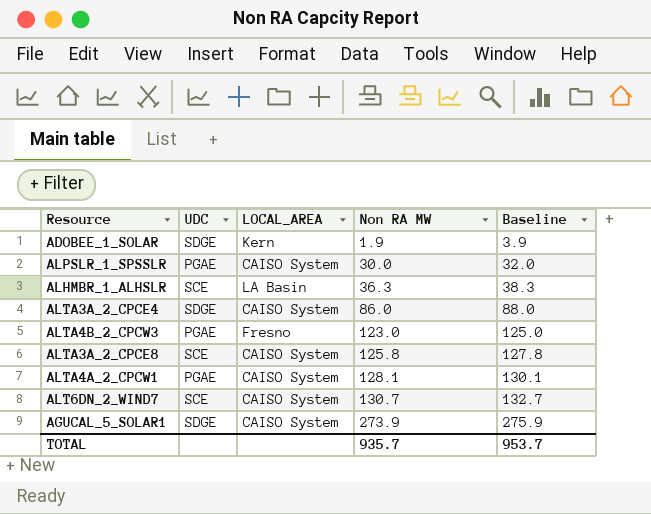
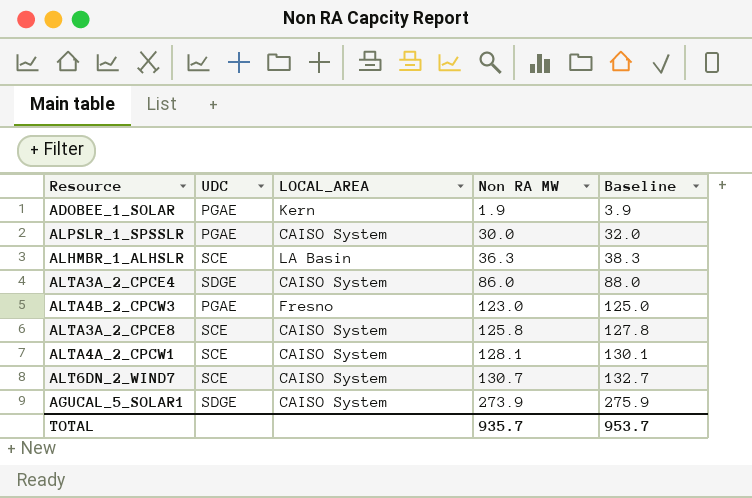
ADOBEE_1_SOLAR | UDC: SDGE -> PGAE
ALTA4A_2_CPCW1 | UDC: PGAE -> SCE

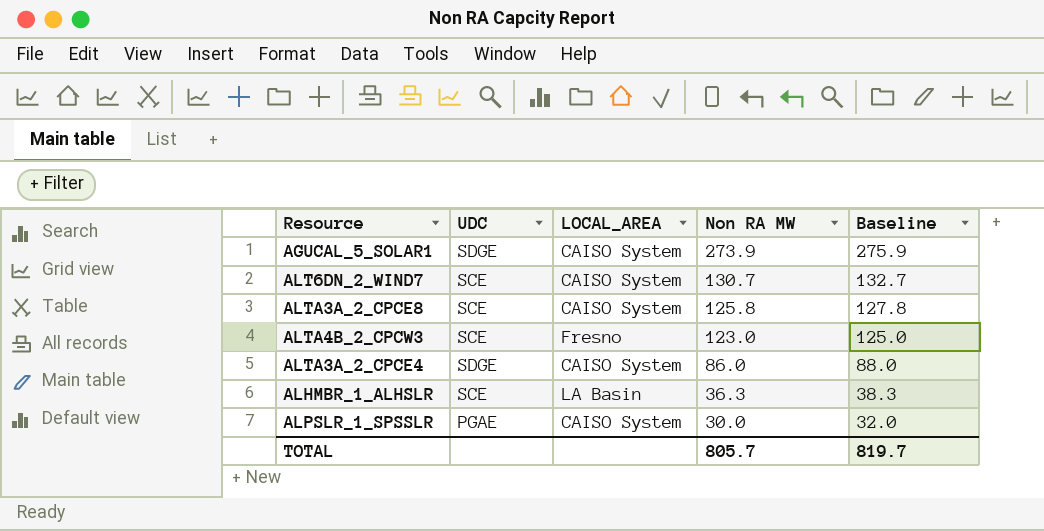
row order: Non RA MW ascending -> Non RA MW descending
row ADOBEE_1_SOLAR: PGAE | Kern | 1.9 | 3.9 -> none
row ALTA4A_2_CPCW1: SCE | CAISO System | 128.1 | 130.1 -> none
ALTA4B_2_CPCW3 | UDC: PGAE -> SCE
TOTAL | Non RA MW: 935.7 -> 805.7
TOTAL | Baseline: 953.7 -> 819.7

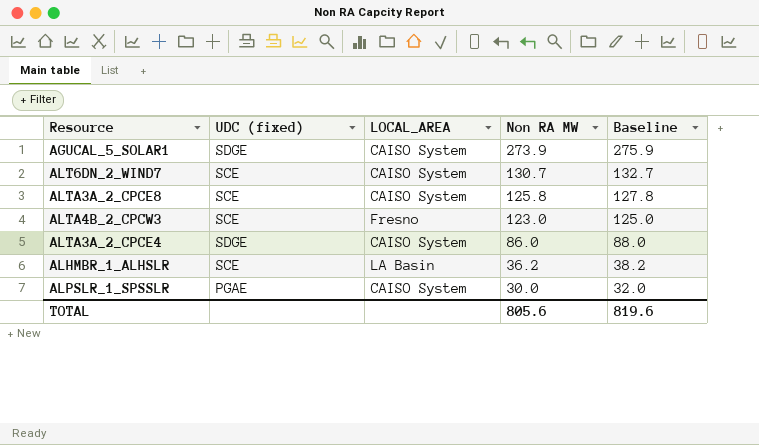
column name: UDC -> UDC (fixed)
ALHMBR_1_ALHSLR | Non RA MW: 36.3 -> 36.2
ALHMBR_1_ALHSLR | Baseline: 38.3 -> 38.2
TOTAL | Non RA MW: 805.7 -> 805.6
TOTAL | Baseline: 819.7 -> 819.6

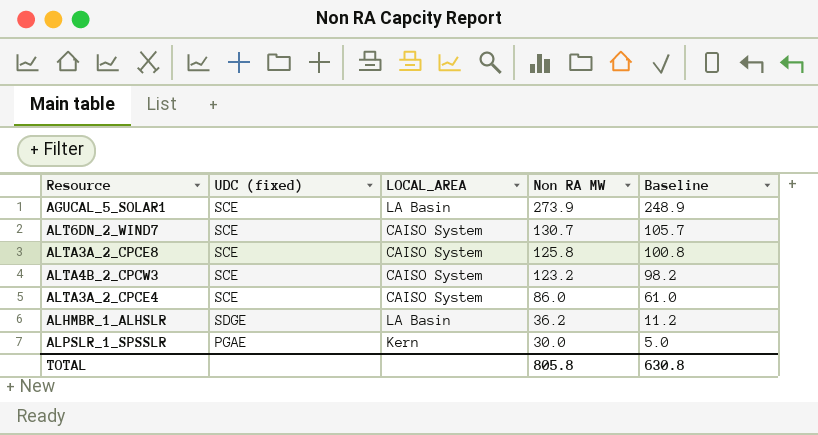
column Baseline | formula: [Non RA MW] + 2 -> [Non RA MW] - 25
AGUCAL_5_SOLAR1 | UDC (fixed): SDGE -> SCE
AGUCAL_5_SOLAR1 | LOCAL_AREA: CAISO System -> LA Basin
ALTA4B_2_CPCW3 | LOCAL_AREA: Fresno -> CAISO System
ALTA4B_2_CPCW3 | Non RA MW: 123.0 -> 123.2
ALTA3A_2_CPCE4 | UDC (fixed): SDGE -> SCE
ALHMBR_1_ALHSLR | UDC (fixed): SCE -> SDGE
ALPSLR_1_SPSSLR | LOCAL_AREA: CAISO System -> Kern
TOTAL | Non RA MW: 805.6 -> 805.8
TOTAL | Baseline: 819.6 -> 630.8

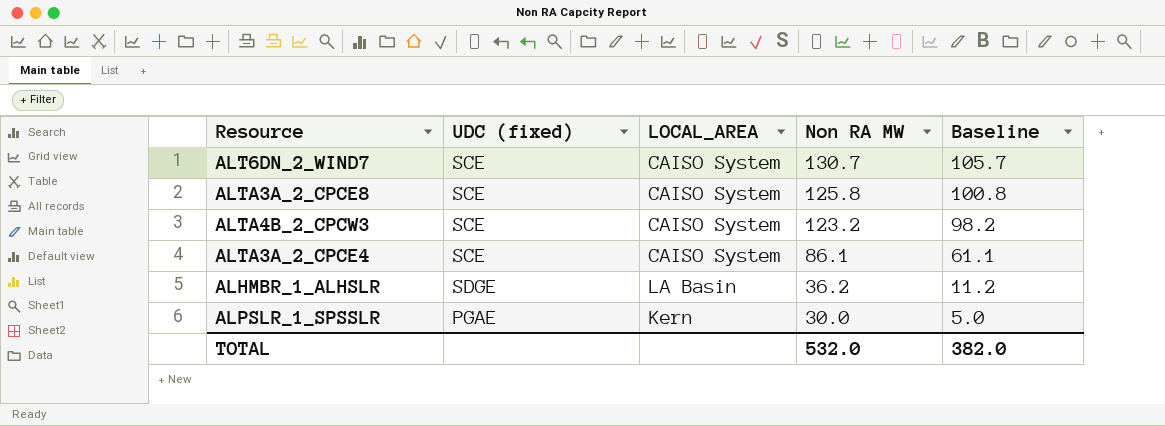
row AGUCAL_5_SOLAR1: SCE | LA Basin | 273.9 | 248.9 -> none
ALTA3A_2_CPCE4 | Non RA MW: 86.0 -> 86.1
ALTA3A_2_CPCE4 | Baseline: 61.0 -> 61.1
TOTAL | Non RA MW: 805.8 -> 532.0
TOTAL | Baseline: 630.8 -> 382.0

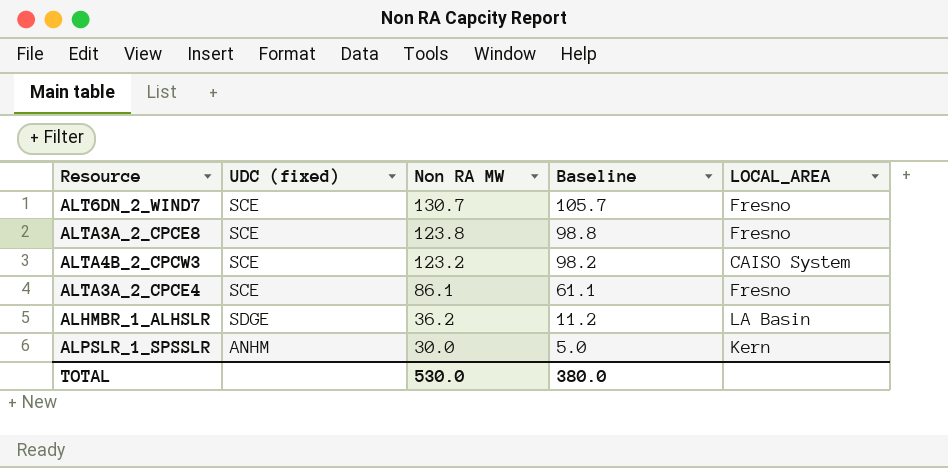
column LOCAL_AREA | position: 3 -> 5
ALT6DN_2_WIND7 | LOCAL_AREA: CAISO System -> Fresno
ALTA3A_2_CPCE8 | Non RA MW: 125.8 -> 123.8
ALTA3A_2_CPCE8 | Baseline: 100.8 -> 98.8
ALTA3A_2_CPCE8 | LOCAL_AREA: CAISO System -> Fresno
ALTA3A_2_CPCE4 | LOCAL_AREA: CAISO System -> Fresno
ALPSLR_1_SPSSLR | UDC (fixed): PGAE -> ANHM
TOTAL | Non RA MW: 532.0 -> 530.0
TOTAL | Baseline: 382.0 -> 380.0

